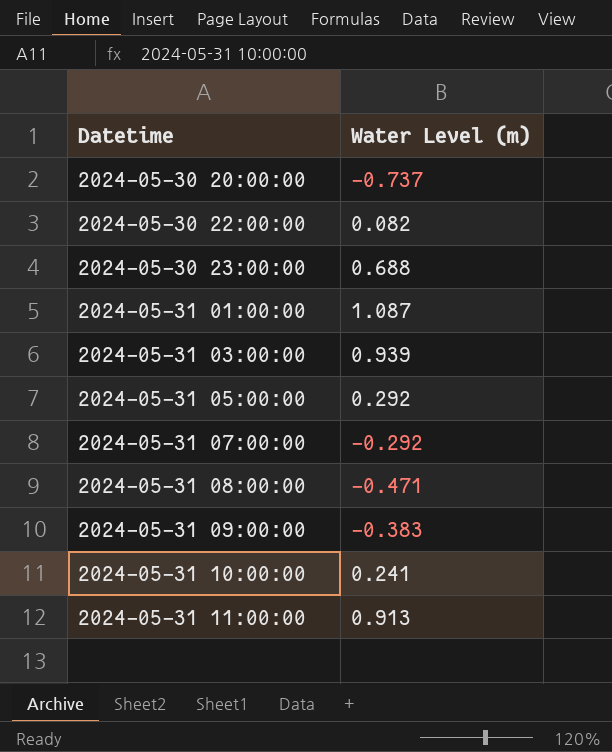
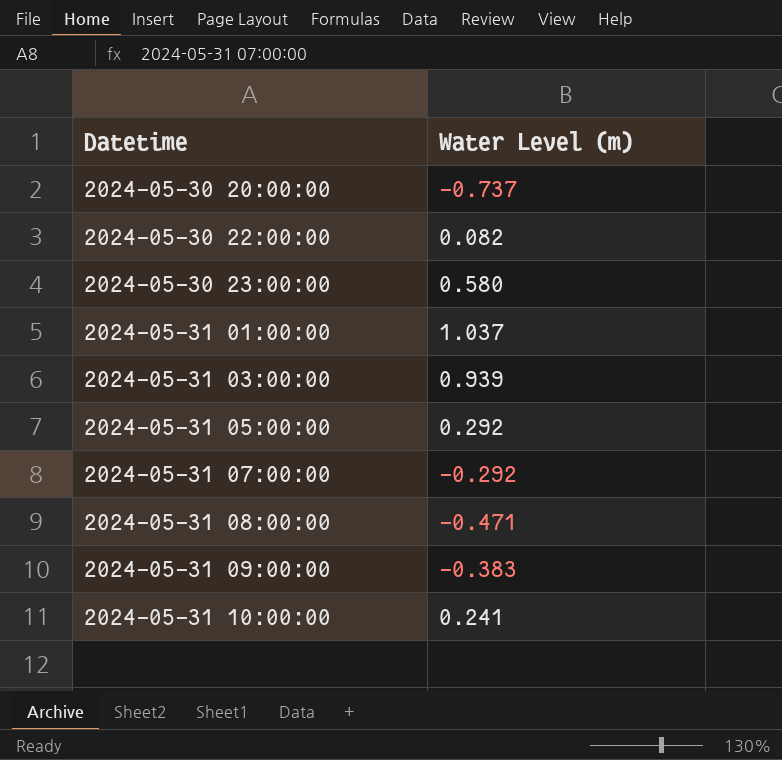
row 2024-05-31 11:00:00: 0.913 -> none
2024-05-30 23:00:00 | Water Level (m): 0.688 -> 0.580
2024-05-31 01:00:00 | Water Level (m): 1.087 -> 1.037

